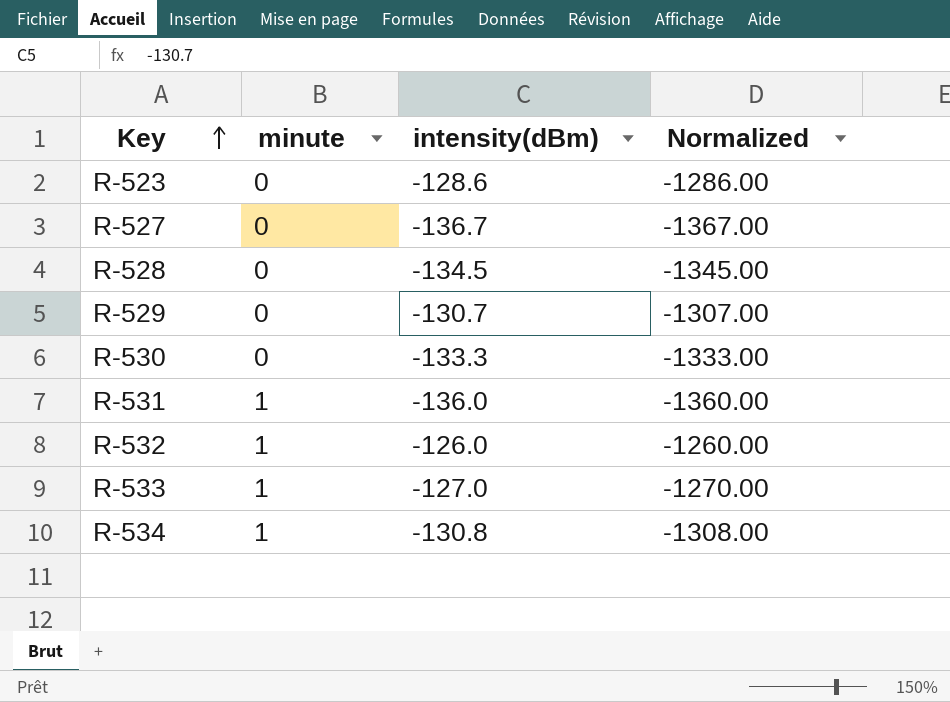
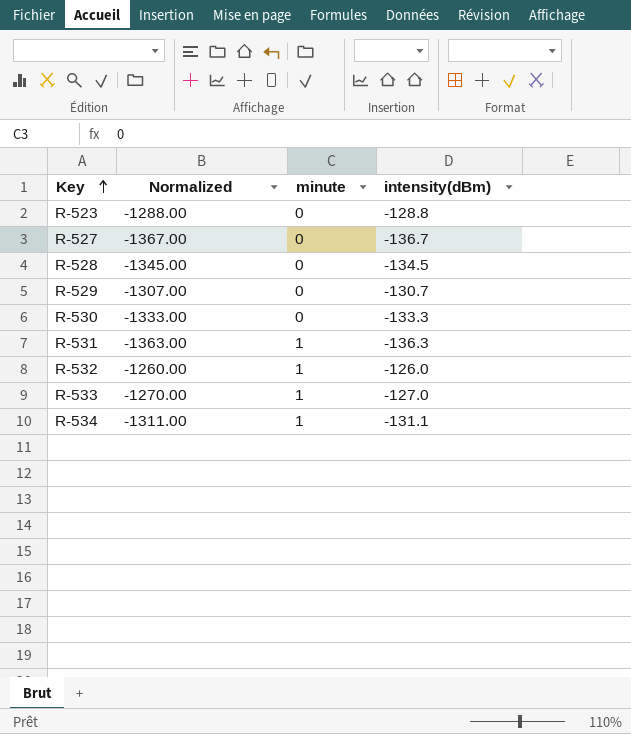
column Normalized | position: 4 -> 2
R-523 | Normalized: -1286.00 -> -1288.00
R-523 | intensity(dBm): -128.6 -> -128.8
R-531 | Normalized: -1360.00 -> -1363.00
R-531 | intensity(dBm): -136.0 -> -136.3
R-534 | Normalized: -1308.00 -> -1311.00
R-534 | intensity(dBm): -130.8 -> -131.1

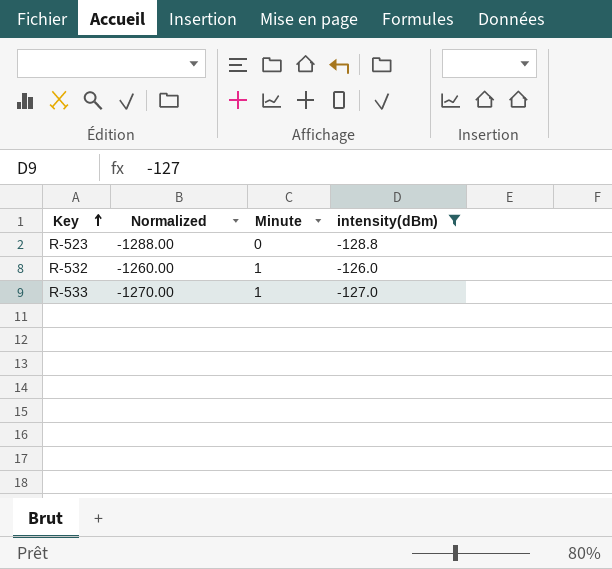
filter: none -> intensity(dBm) >= -128.8
column name: minute -> Minute

